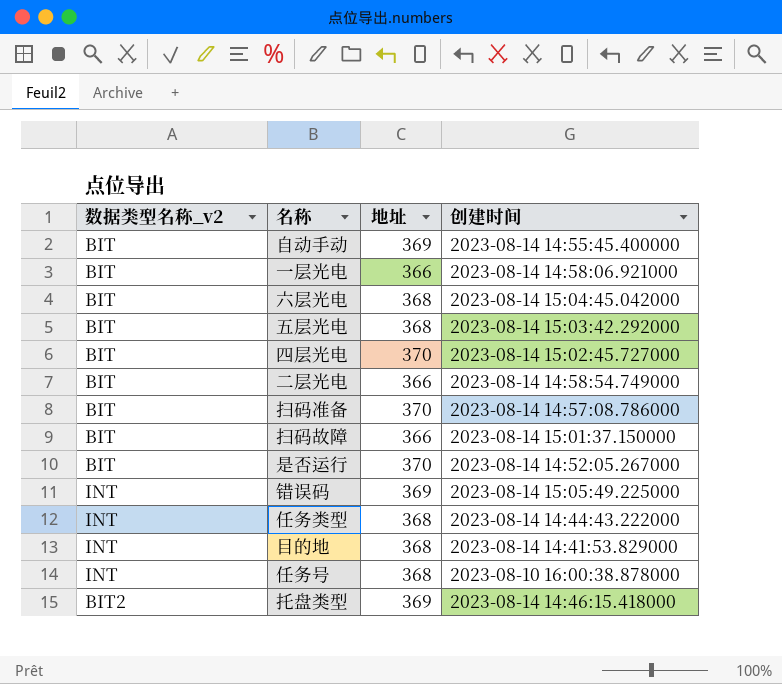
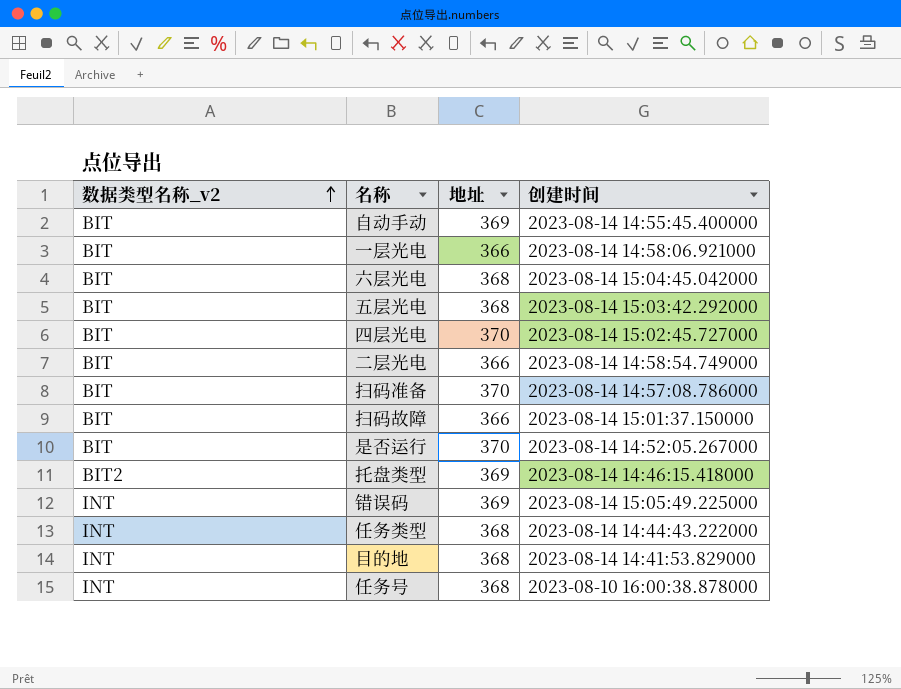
row order: none -> 数据类型名称_v2 ascending

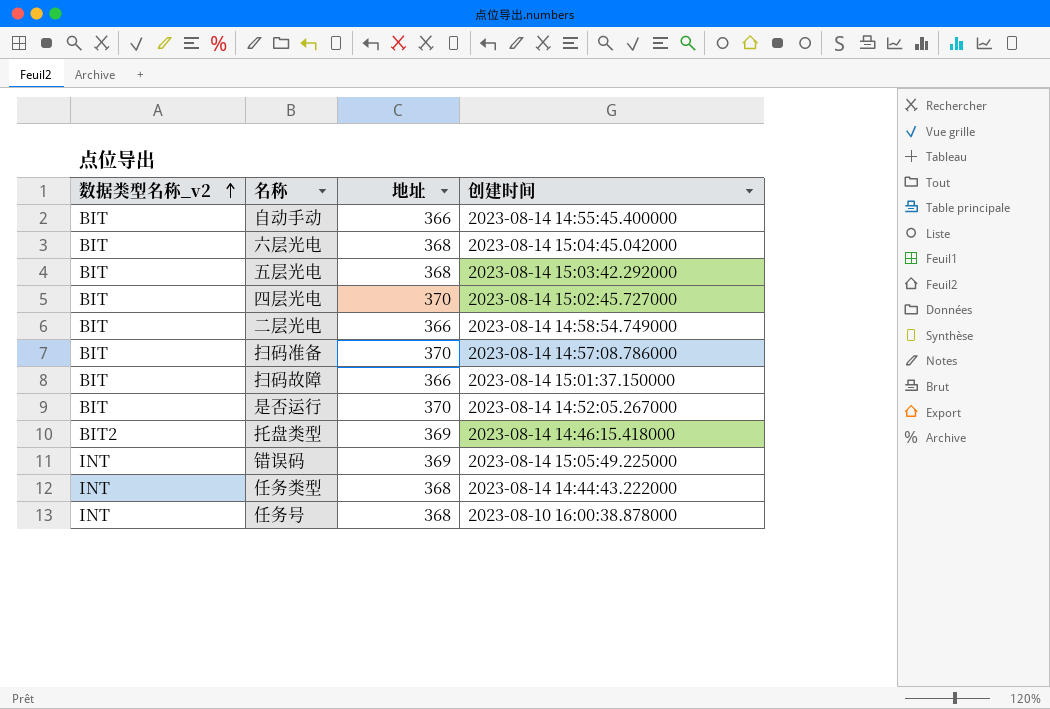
row 一层光电: BIT | 366 | 2023-08-14 14:58:06.921000 -> none
row 目的地: INT | 368 | 2023-08-14 14:41:53.829000 -> none
自动手动 | 地址: 369 -> 366

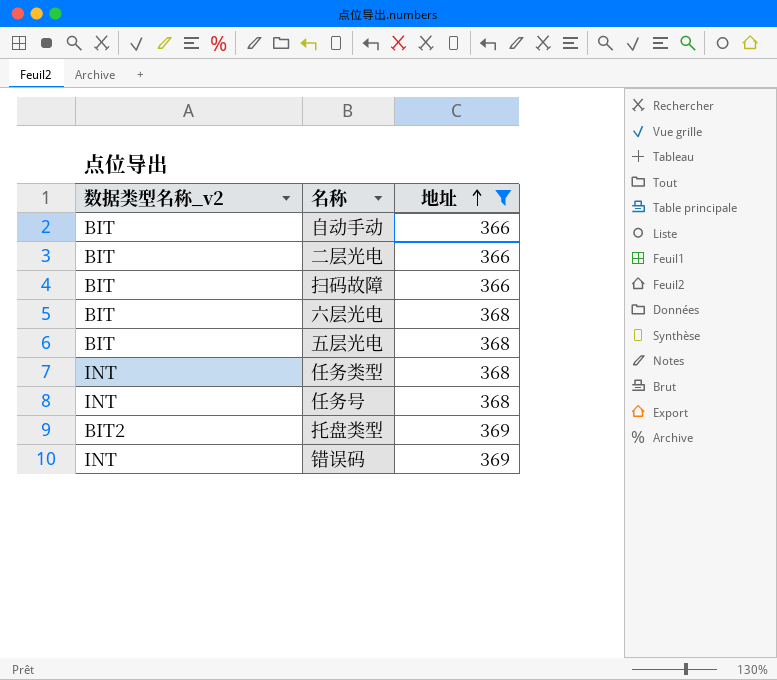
filter: none -> 地址 != 370
row order: 数据类型名称_v2 ascending -> 地址 ascending
column 创建时间 | position: 4 -> none

